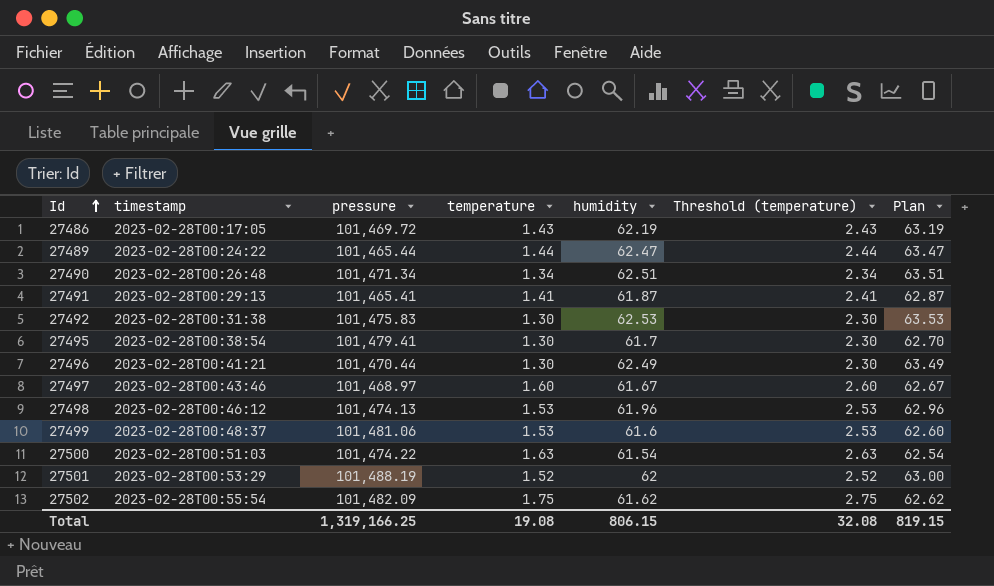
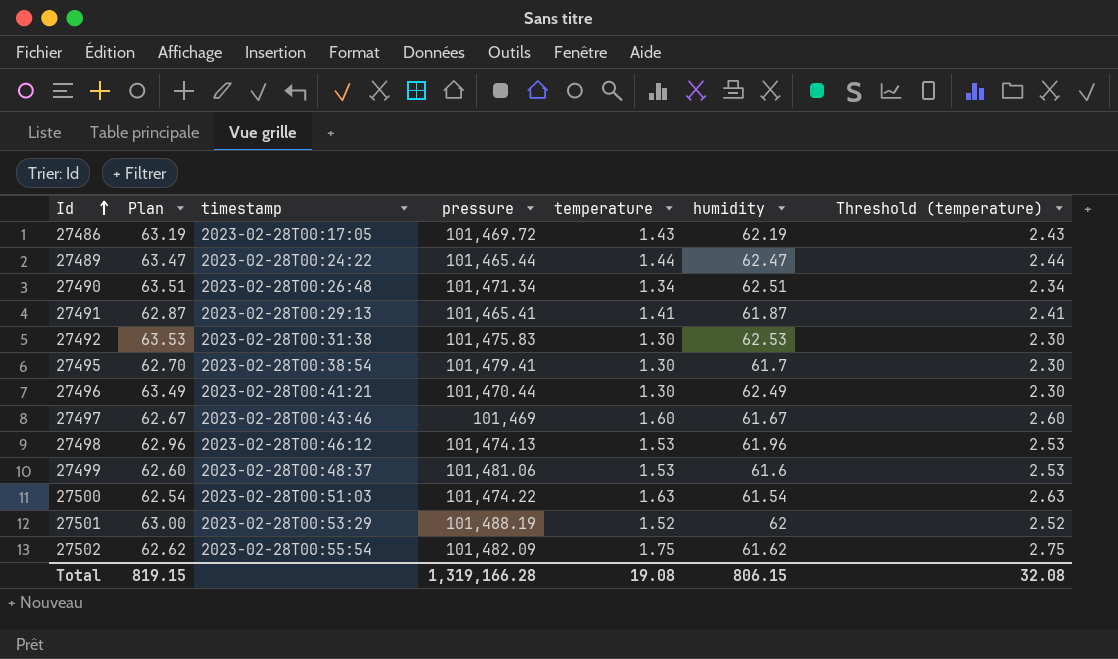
column Plan | position: 7 -> 2
27497 | pressure: 101,468.97 -> 101,469
Total | pressure: 1,319,166.25 -> 1,319,166.28

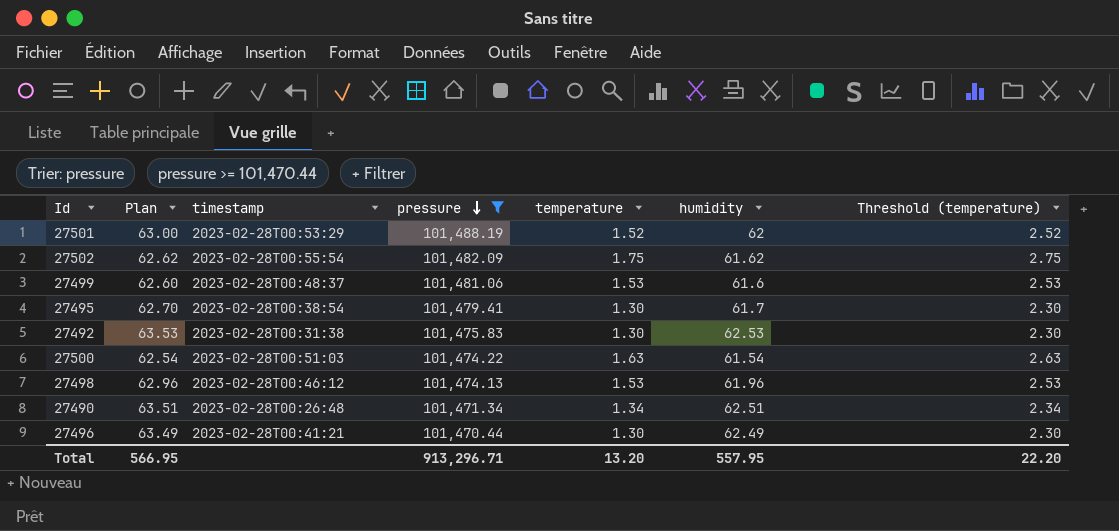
filter: none -> pressure >= 101,470.44
row order: Id ascending -> pressure descending
Total | Plan: 819.15 -> 566.95
Total | pressure: 1,319,166.28 -> 913,296.71
Total | temperature: 19.08 -> 13.20
Total | humidity: 806.15 -> 557.95
Total | Threshold (temperature): 32.08 -> 22.20

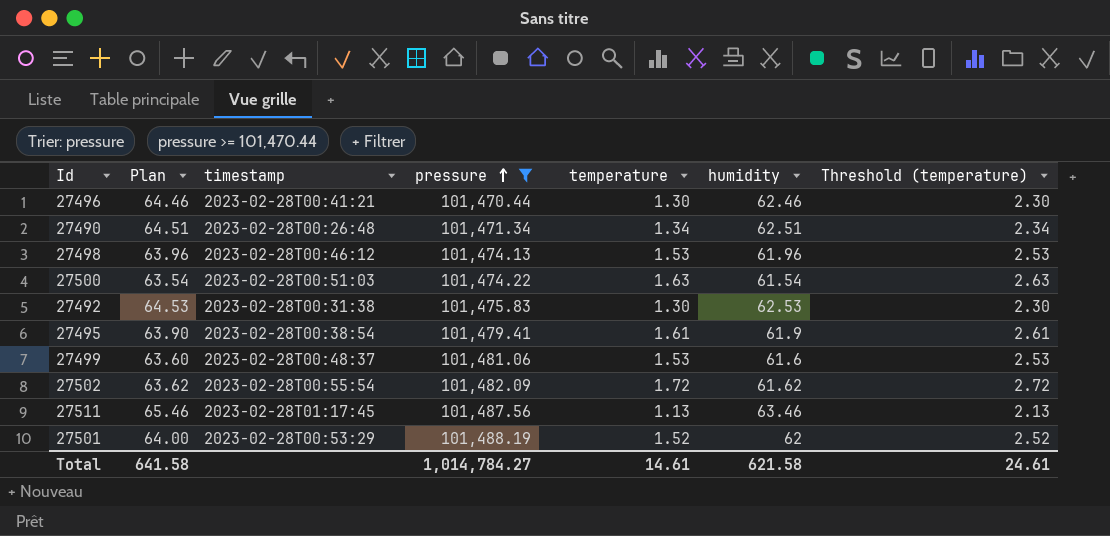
row order: pressure descending -> pressure ascending
column Plan | formula: [humidity] + 1 -> [humidity] + 2
27496 | humidity: 62.49 -> 62.46
27495 | temperature: 1.30 -> 1.61
27495 | humidity: 61.7 -> 61.9
27495 | Threshold (temperature): 2.30 -> 2.61
27502 | temperature: 1.75 -> 1.72
27502 | Threshold (temperature): 2.75 -> 2.72
row 27511: none -> 65.46 | 2023-02-28T01:17:45 | 101,487.56 | 1.13 | 63.46 | 2.13
Total | Plan: 566.95 -> 641.58
Total | pressure: 913,296.71 -> 1,014,784.27
Total | temperature: 13.20 -> 14.61
Total | humidity: 557.95 -> 621.58
Total | Threshold (temperature): 22.20 -> 24.61

